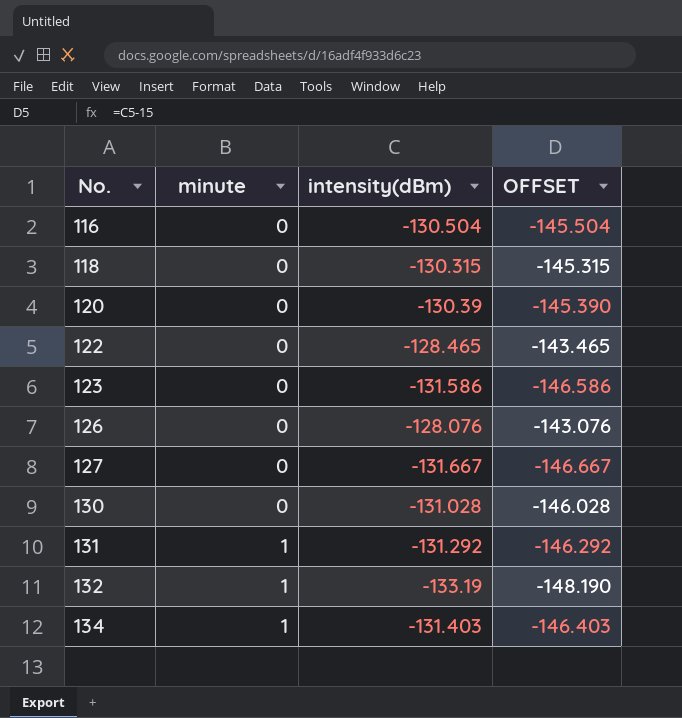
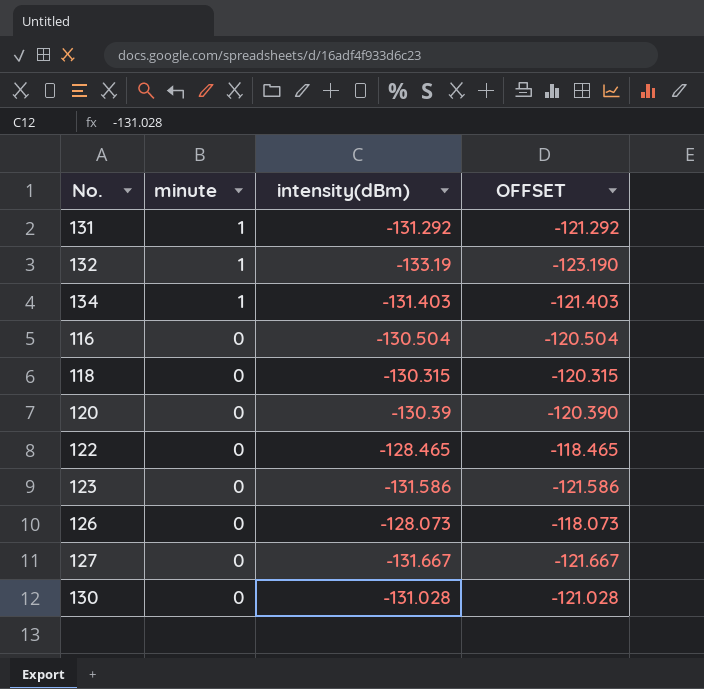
row order: No. ascending -> minute descending
column OFFSET | formula: [intensity(dBm)] - 15 -> [intensity(dBm)] + 10
126 | intensity(dBm): -128.076 -> -128.073

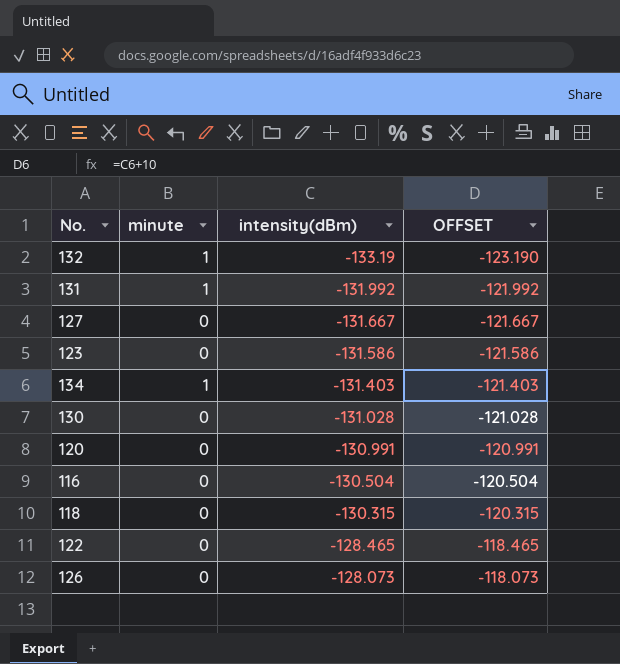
row order: minute descending -> intensity(dBm) ascending
131 | intensity(dBm): -131.292 -> -131.992
131 | OFFSET: -121.292 -> -121.992
120 | intensity(dBm): -130.39 -> -130.991
120 | OFFSET: -120.390 -> -120.991

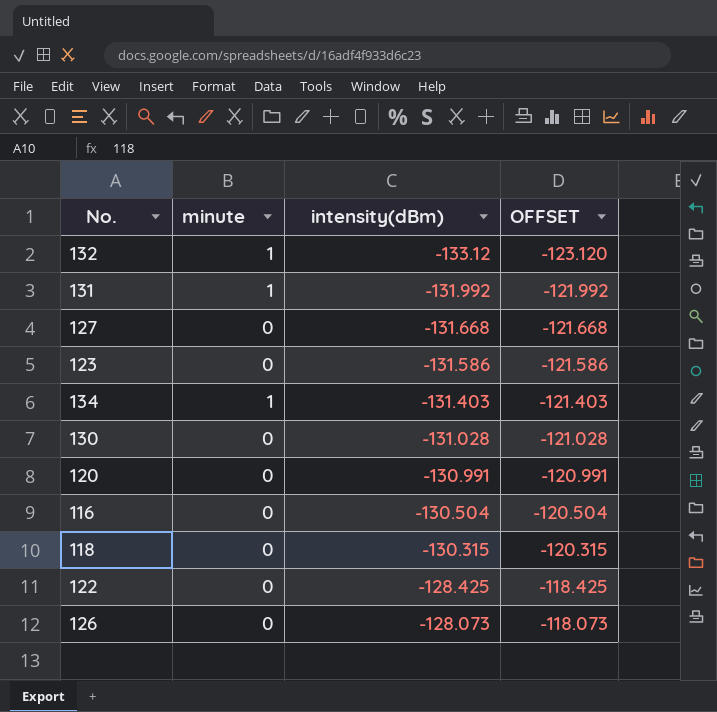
132 | intensity(dBm): -133.19 -> -133.12
132 | OFFSET: -123.190 -> -123.120
127 | intensity(dBm): -131.667 -> -131.668
127 | OFFSET: -121.667 -> -121.668
122 | intensity(dBm): -128.465 -> -128.425
122 | OFFSET: -118.465 -> -118.425

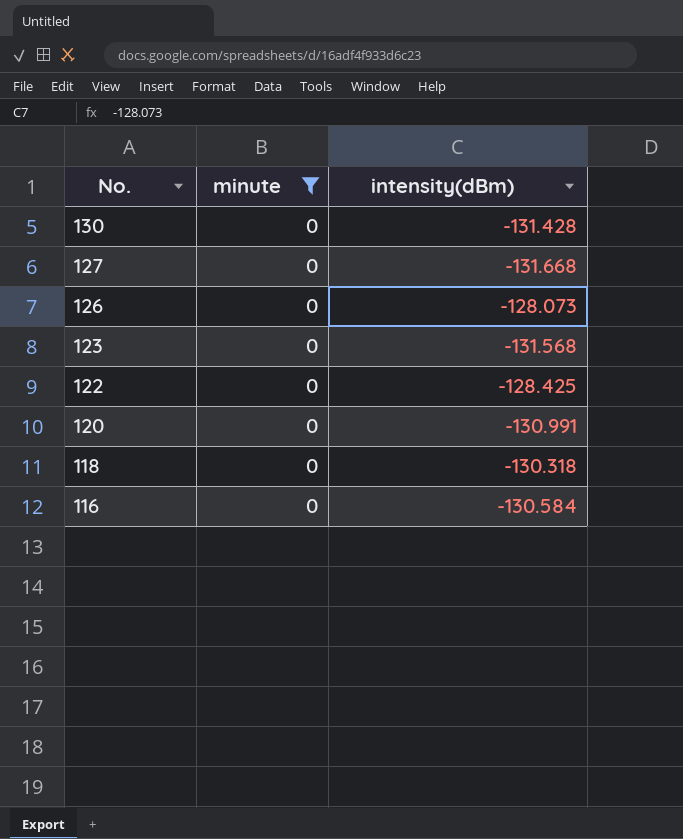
filter: none -> minute = 0
row order: intensity(dBm) ascending -> No. descending
column OFFSET | formula: [intensity(dBm)] + 10 -> none
130 | intensity(dBm): -131.028 -> -131.428
123 | intensity(dBm): -131.586 -> -131.568
118 | intensity(dBm): -130.315 -> -130.318
116 | intensity(dBm): -130.504 -> -130.584

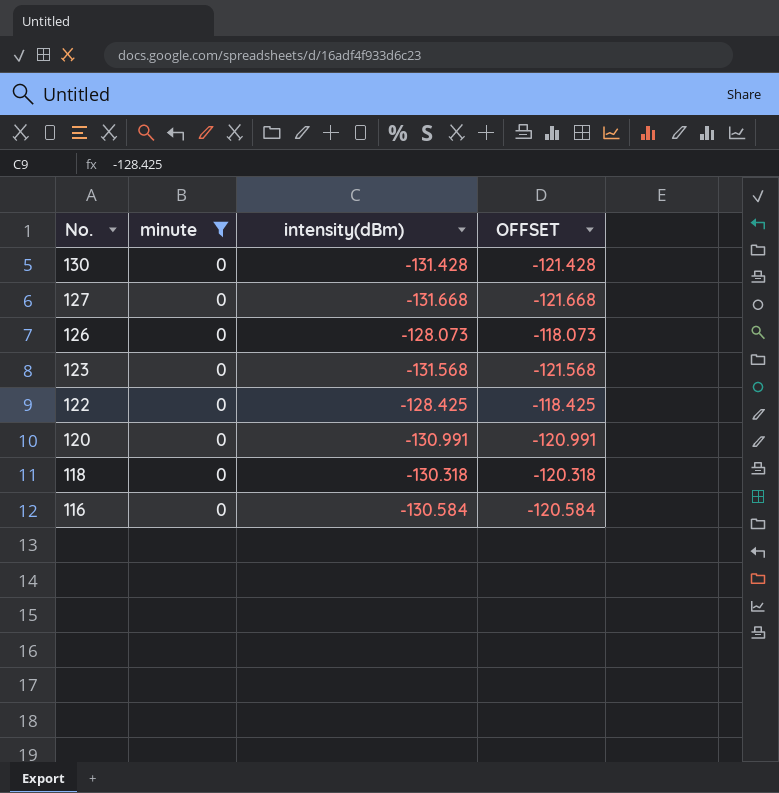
column OFFSET | formula: none -> [intensity(dBm)] + 10

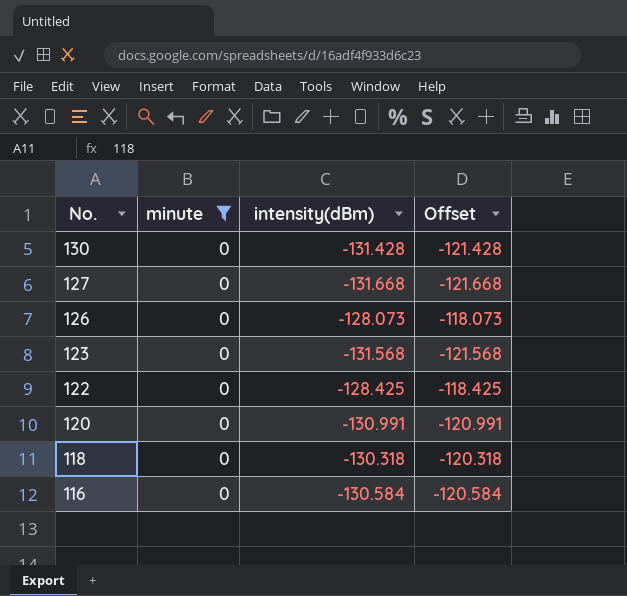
column name: OFFSET -> Offset

